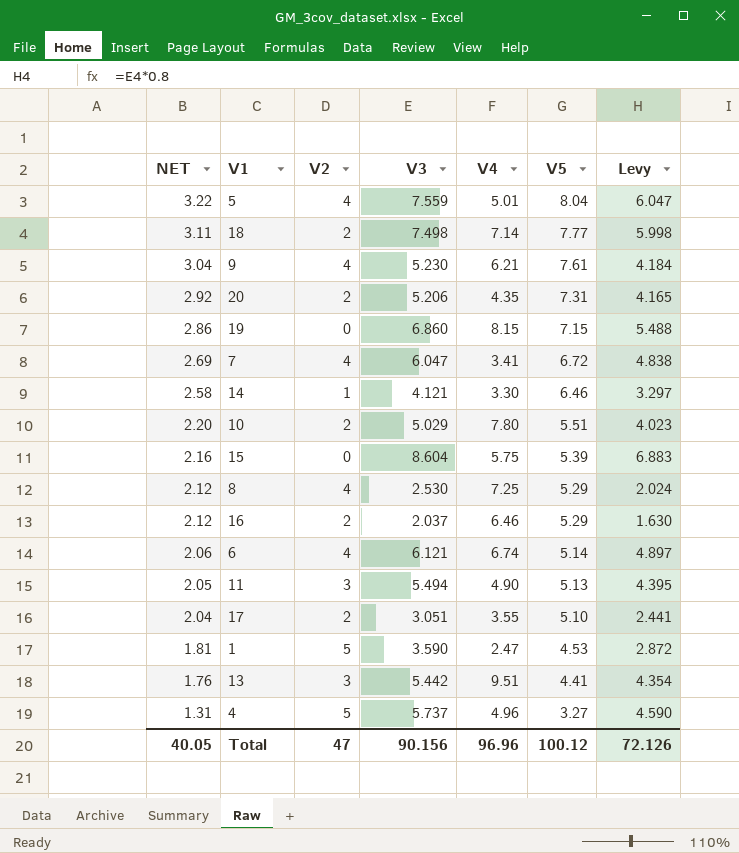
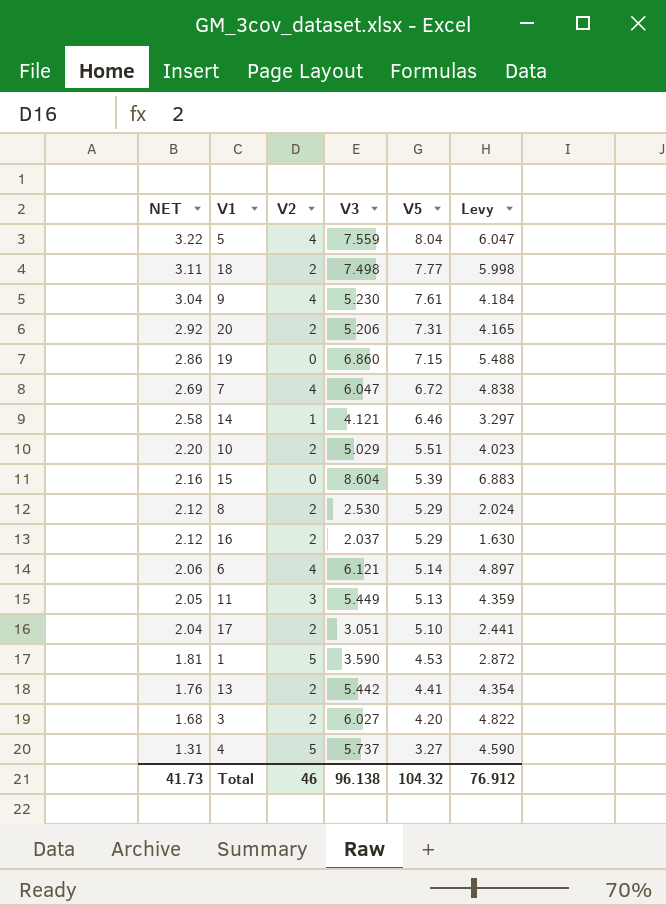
column V4 | position: 5 -> none
8 | V2: 4 -> 2
11 | V3: 5.494 -> 5.449
11 | Levy: 4.395 -> 4.359
13 | V2: 3 -> 2
row 3: none -> 1.68 | 2 | 6.027 | 4.20 | 4.822
Total | NET: 40.05 -> 41.73
Total | V2: 47 -> 46
Total | V3: 90.156 -> 96.138
Total | V5: 100.12 -> 104.32
Total | Levy: 72.126 -> 76.912

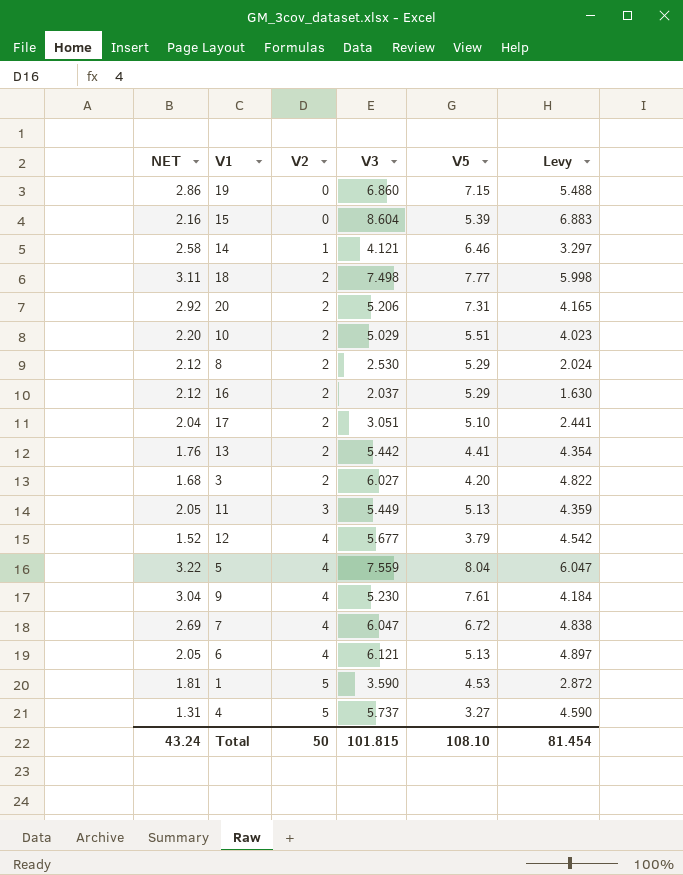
row order: NET descending -> V2 ascending
row 12: none -> 1.52 | 4 | 5.677 | 3.79 | 4.542
6 | NET: 2.06 -> 2.05
6 | V5: 5.14 -> 5.13
Total | NET: 41.73 -> 43.24
Total | V2: 46 -> 50
Total | V3: 96.138 -> 101.815
Total | V5: 104.32 -> 108.10
Total | Levy: 76.912 -> 81.454

